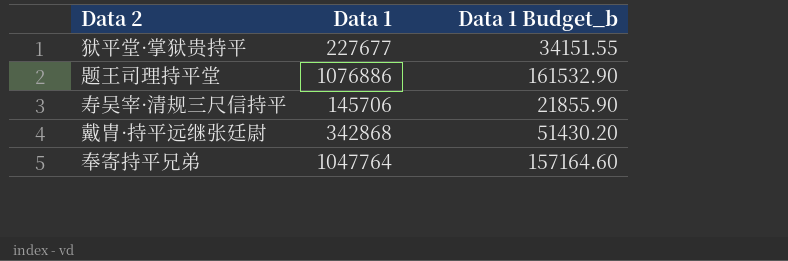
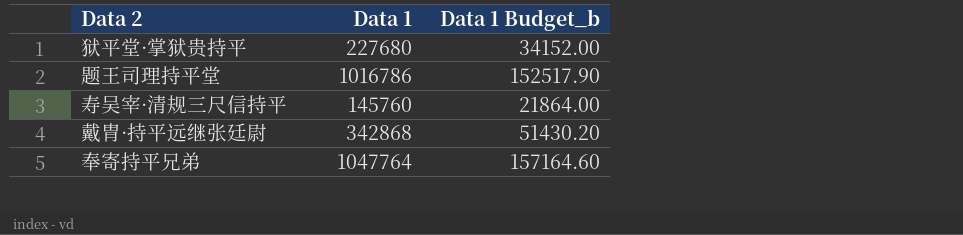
狱平堂·掌狱贵持平 | Data 1: 227677 -> 227680
狱平堂·掌狱贵持平 | Data 1 Budget_b: 34151.55 -> 34152.00
题王司理持平堂 | Data 1: 1076886 -> 1016786
题王司理持平堂 | Data 1 Budget_b: 161532.90 -> 152517.90
寿吴宰·清规三尺信持平 | Data 1: 145706 -> 145760
寿吴宰·清规三尺信持平 | Data 1 Budget_b: 21855.90 -> 21864.00

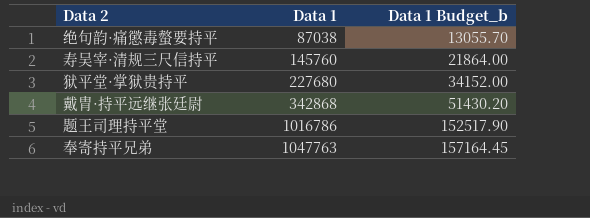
row order: none -> Data 1 ascending
row 绝句韵·痛懲毒螫要持平: none -> 87038 | 13055.70
奉寄持平兄弟 | Data 1: 1047764 -> 1047763
奉寄持平兄弟 | Data 1 Budget_b: 157164.60 -> 157164.45

